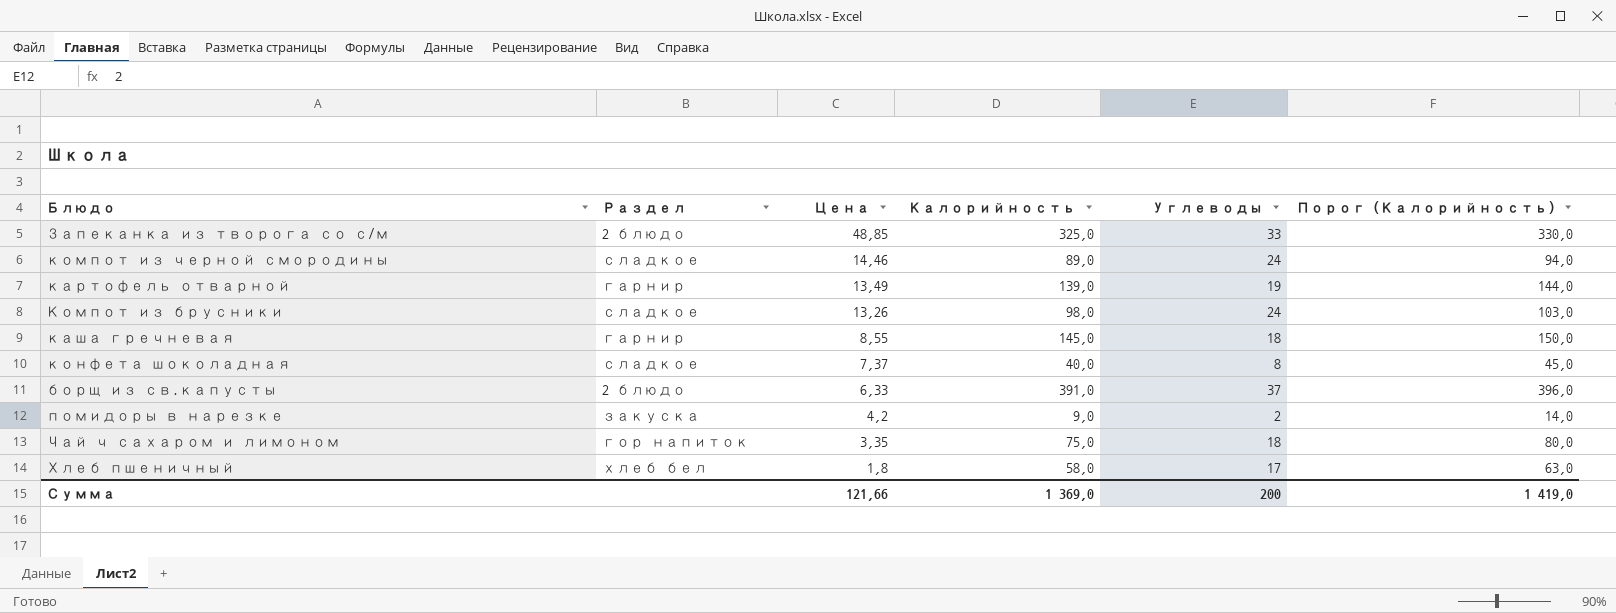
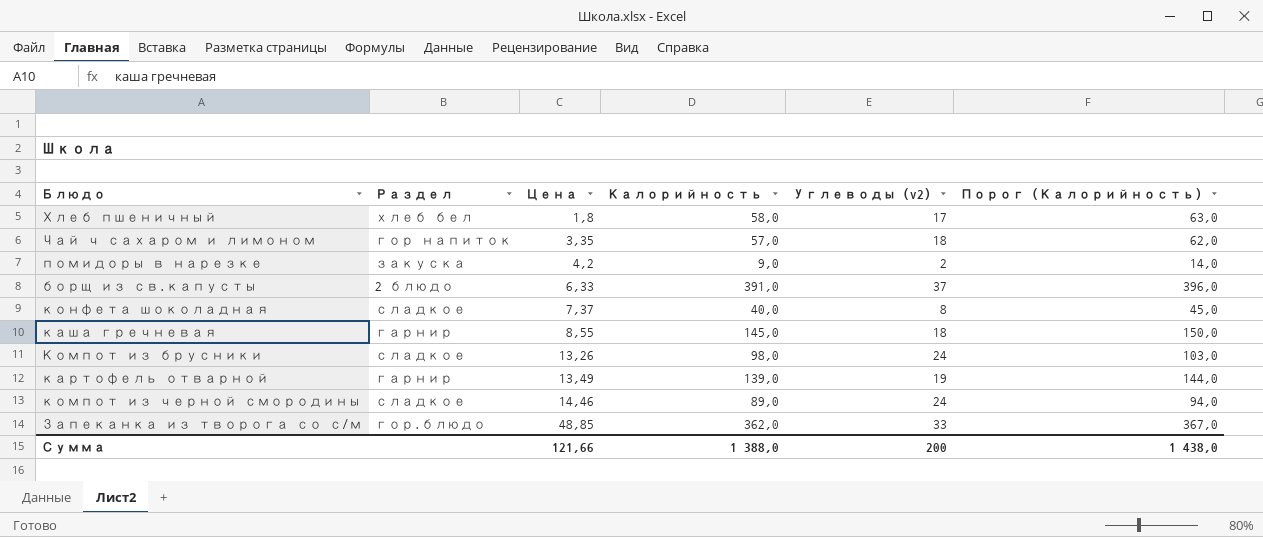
row order: Цена descending -> Цена ascending
column name: Углеводы -> Углеводы (v2)
Чай ч сахаром и лимоном | Калорийность: 75,0 -> 57,0
Чай ч сахаром и лимоном | Порог (Калорийность): 80,0 -> 62,0
Запеканка из творога со с/м | Раздел: 2 блюдо -> гор.блюдо
Запеканка из творога со с/м | Калорийность: 325,0 -> 362,0
Запеканка из творога со с/м | Порог (Калорийность): 330,0 -> 367,0
Сумма | Калорийность: 1 369,0 -> 1 388,0
Сумма | Порог (Калорийность): 1 419,0 -> 1 438,0

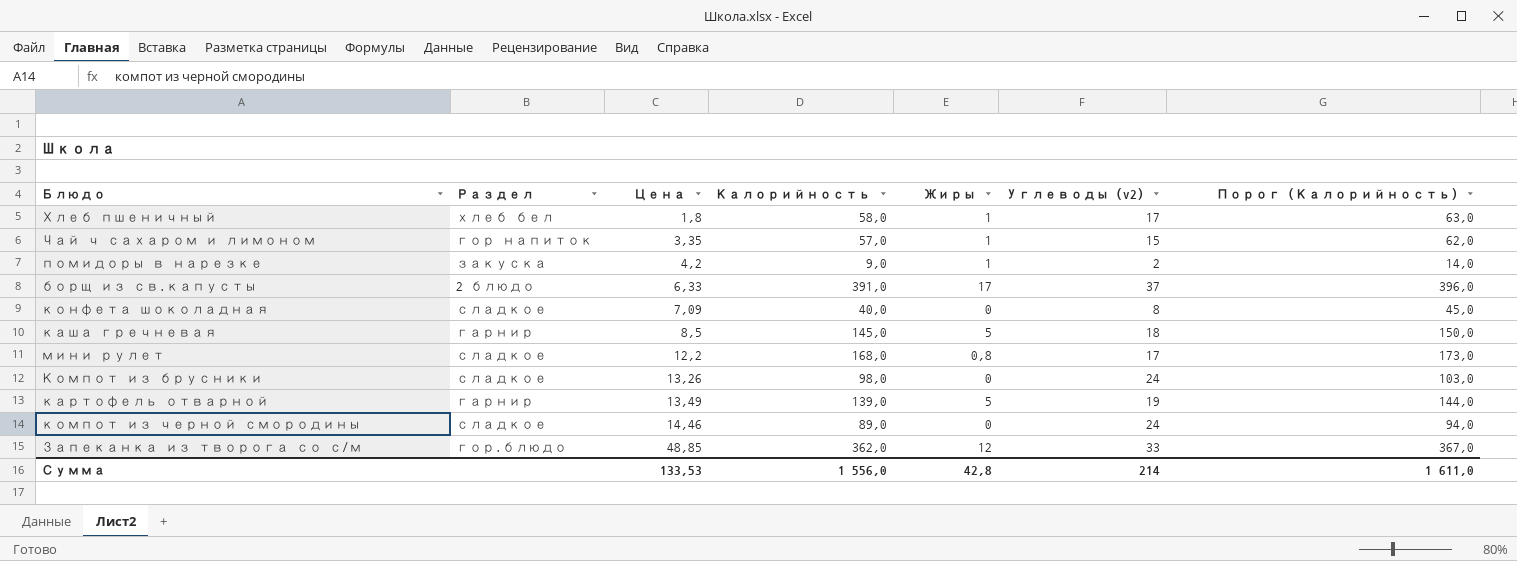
column Жиры | position: none -> 5
Чай ч сахаром и лимоном | Углеводы (v2): 18 -> 15
конфета шоколадная | Цена: 7,37 -> 7,09
каша гречневая | Цена: 8,55 -> 8,5
row мини рулет: none -> сладкое | 12,2 | 168,0 | 0,8 | 17 | 173,0
Сумма | Цена: 121,66 -> 133,53
Сумма | Калорийность: 1 388,0 -> 1 556,0
Сумма | Углеводы (v2): 200 -> 214
Сумма | Порог (Калорийность): 1 438,0 -> 1 611,0

